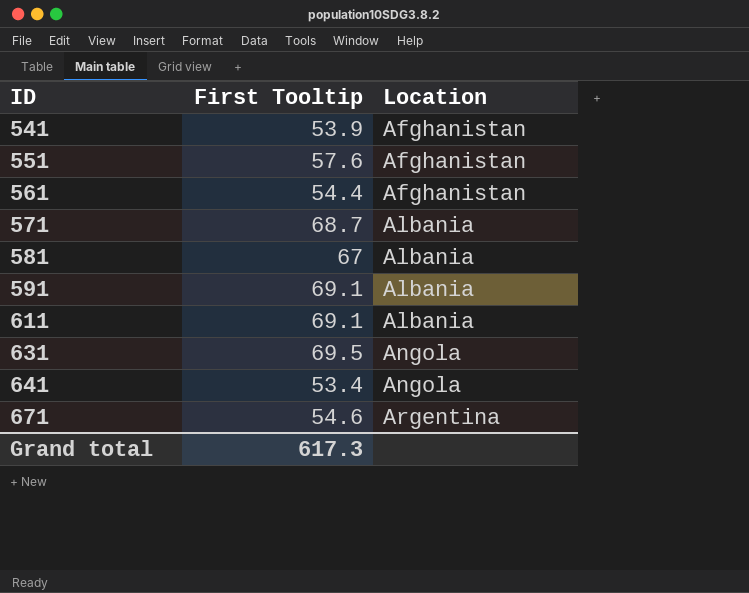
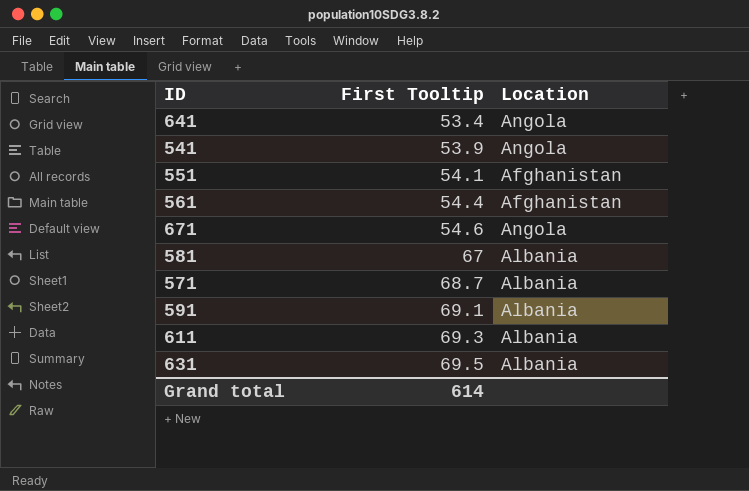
row order: ID ascending -> First Tooltip ascending
541 | Location: Afghanistan -> Angola
551 | First Tooltip: 57.6 -> 54.1
671 | Location: Argentina -> Angola
611 | First Tooltip: 69.1 -> 69.3
631 | Location: Angola -> Albania
Grand total | First Tooltip: 617.3 -> 614

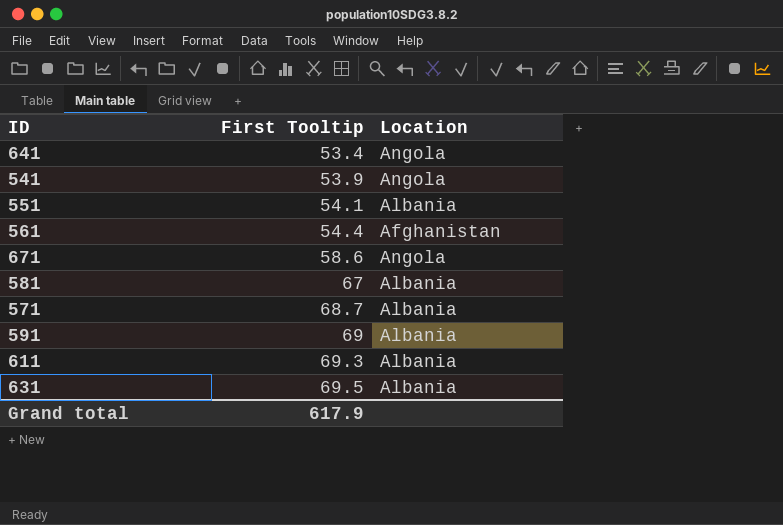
551 | Location: Afghanistan -> Albania
671 | First Tooltip: 54.6 -> 58.6
591 | First Tooltip: 69.1 -> 69
Grand total | First Tooltip: 614 -> 617.9

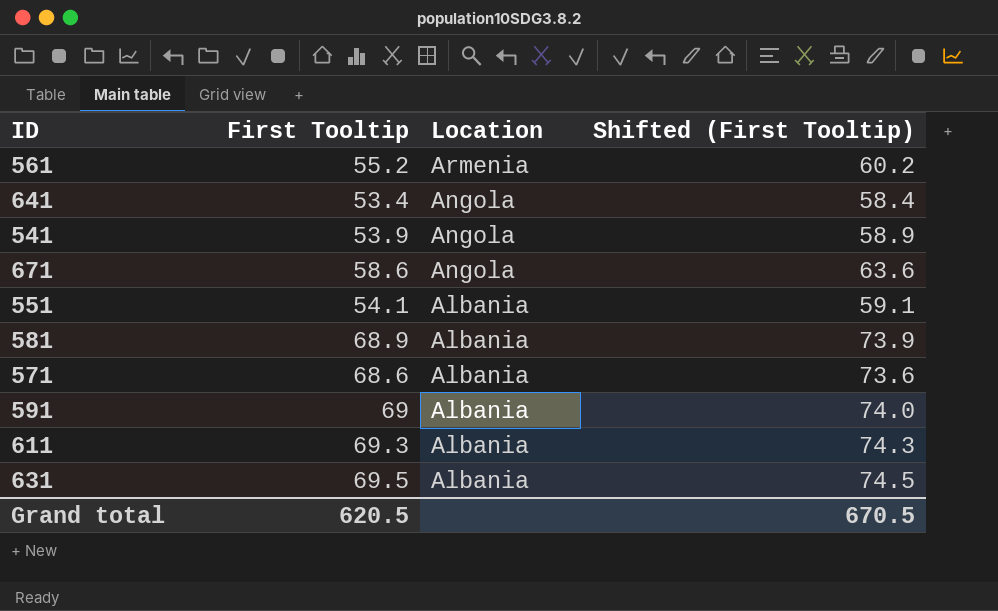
row order: First Tooltip ascending -> Location descending
column Shifted (First Tooltip) | formula: none -> [First Tooltip] + 5
561 | First Tooltip: 54.4 -> 55.2
561 | Location: Afghanistan -> Armenia
581 | First Tooltip: 67 -> 68.9
571 | First Tooltip: 68.7 -> 68.6
Grand total | First Tooltip: 617.9 -> 620.5

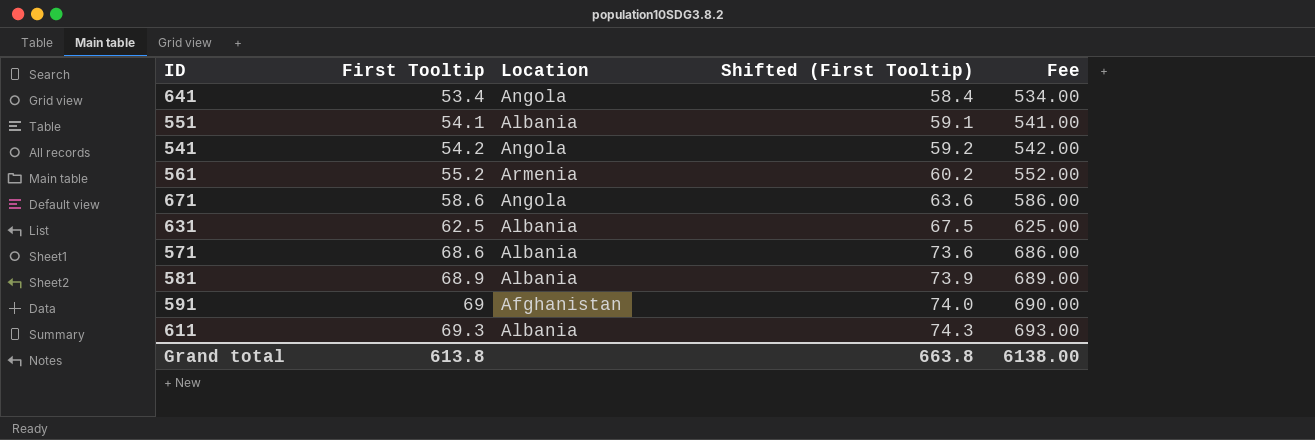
row order: Location descending -> First Tooltip ascending
column Fee | formula: none -> [First Tooltip] * 10
541 | First Tooltip: 53.9 -> 54.2
541 | Shifted (First Tooltip): 58.9 -> 59.2
631 | First Tooltip: 69.5 -> 62.5
631 | Shifted (First Tooltip): 74.5 -> 67.5
591 | Location: Albania -> Afghanistan
Grand total | First Tooltip: 620.5 -> 613.8
Grand total | Shifted (First Tooltip): 670.5 -> 663.8

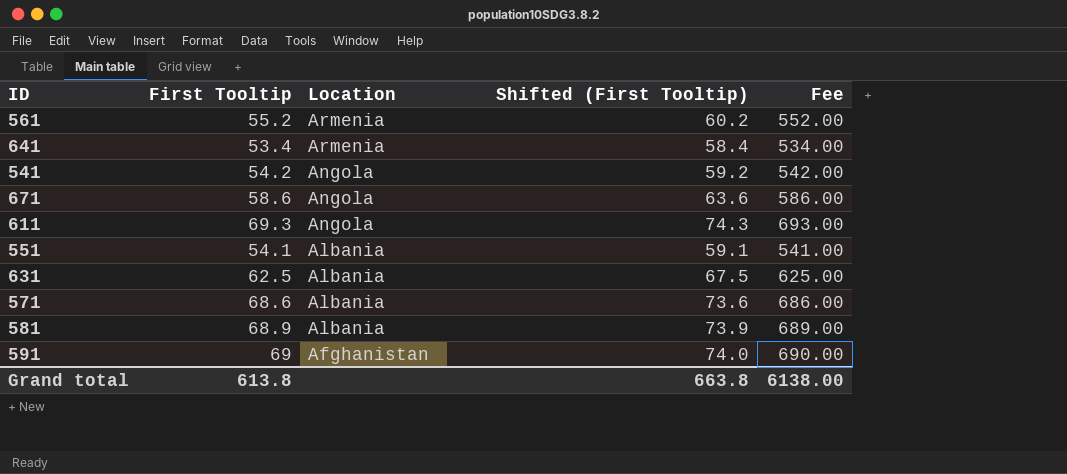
row order: First Tooltip ascending -> Location descending
641 | Location: Angola -> Armenia
611 | Location: Albania -> Angola

